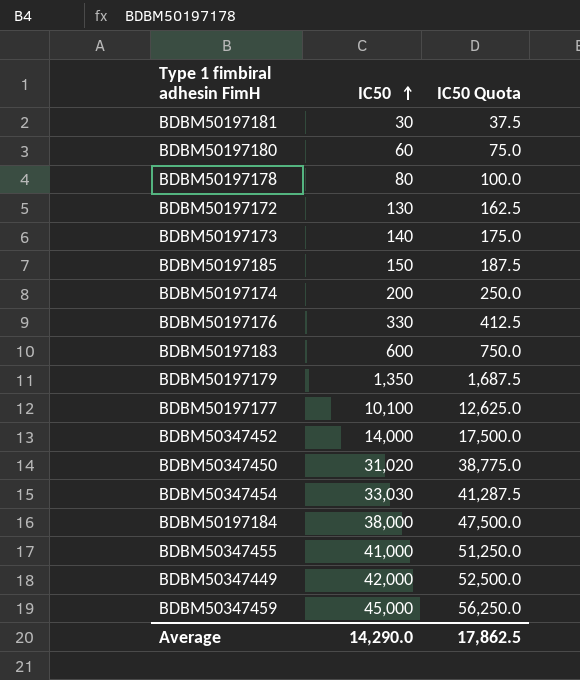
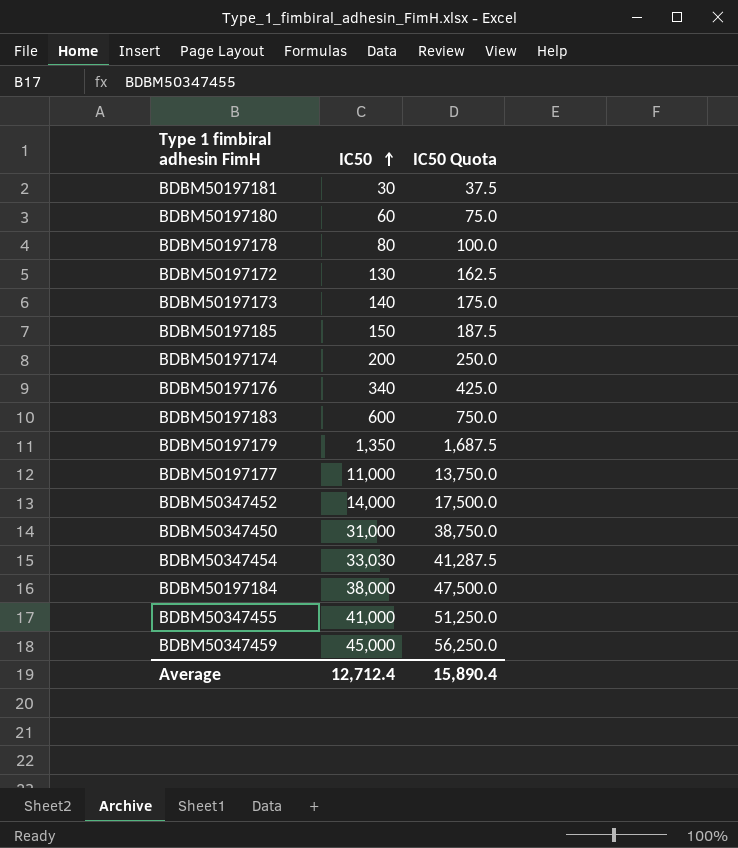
row BDBM50347449: 42,000 | 52,500.0 -> none
BDBM50197176 | IC50: 330 -> 340
BDBM50197176 | IC50 Quota: 412.5 -> 425.0
BDBM50197177 | IC50: 10,100 -> 11,000
BDBM50197177 | IC50 Quota: 12,625.0 -> 13,750.0
BDBM50347450 | IC50: 31,020 -> 31,000
BDBM50347450 | IC50 Quota: 38,775.0 -> 38,750.0
Average | IC50: 14,290.0 -> 12,712.4
Average | IC50 Quota: 17,862.5 -> 15,890.4

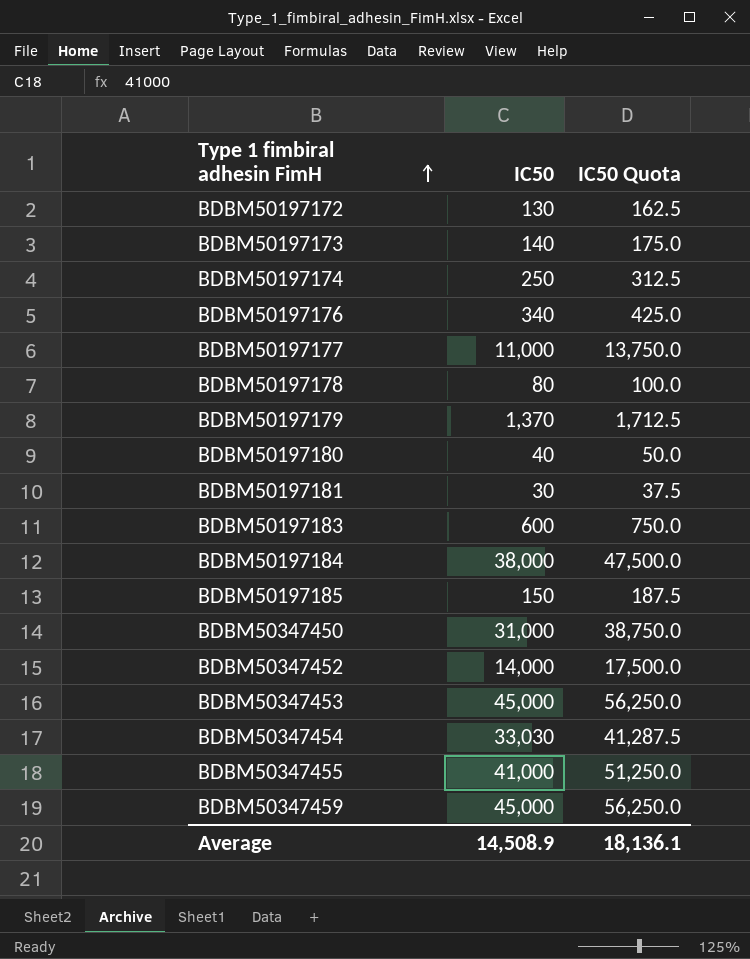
row order: IC50 ascending -> Type 1 fimbiral adhesin FimH ascending
BDBM50197174 | IC50: 200 -> 250
BDBM50197174 | IC50 Quota: 250.0 -> 312.5
BDBM50197179 | IC50: 1,350 -> 1,370
BDBM50197179 | IC50 Quota: 1,687.5 -> 1,712.5
BDBM50197180 | IC50: 60 -> 40
BDBM50197180 | IC50 Quota: 75.0 -> 50.0
row BDBM50347453: none -> 45,000 | 56,250.0
Average | IC50: 12,712.4 -> 14,508.9
Average | IC50 Quota: 15,890.4 -> 18,136.1

